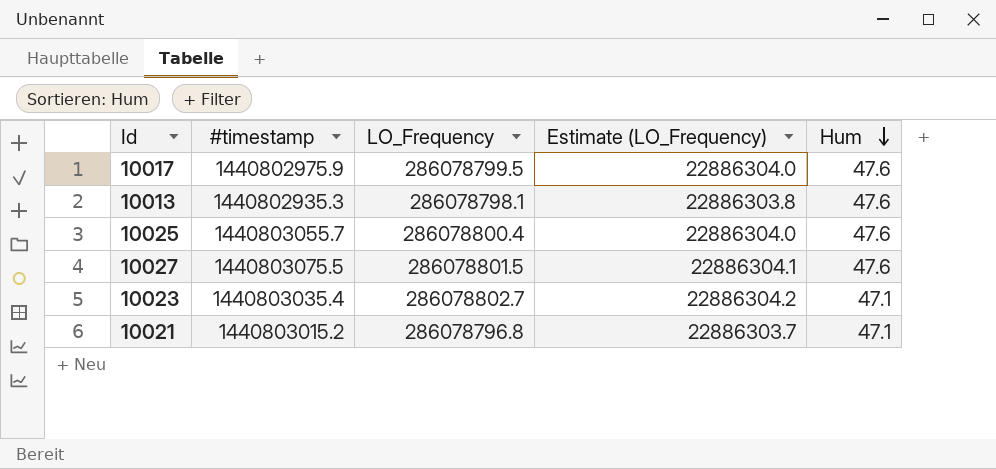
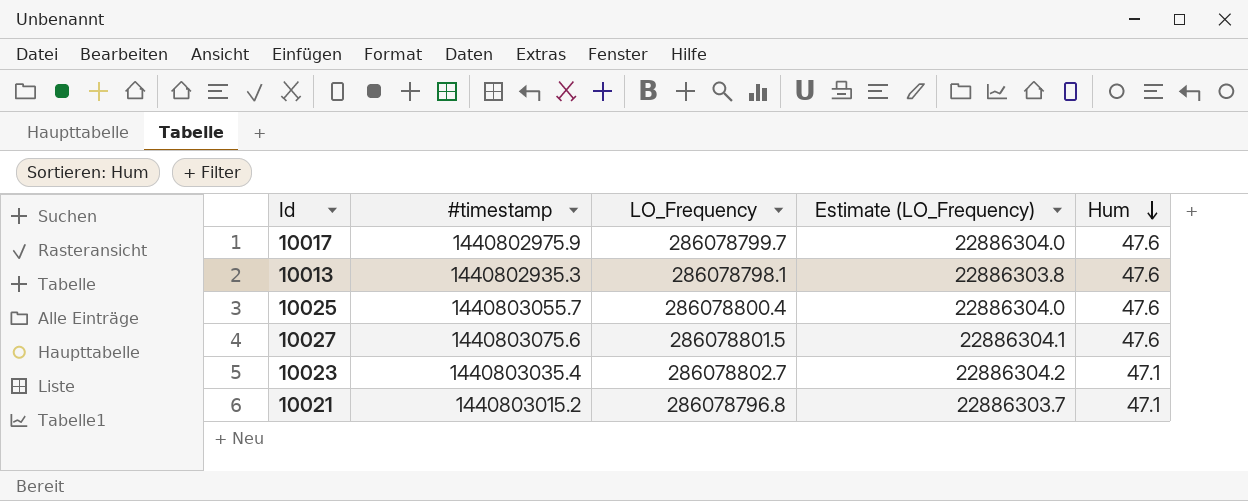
10017 | LO_Frequency: 286078799.5 -> 286078799.7
10027 | #timestamp: 1440803075.5 -> 1440803075.6

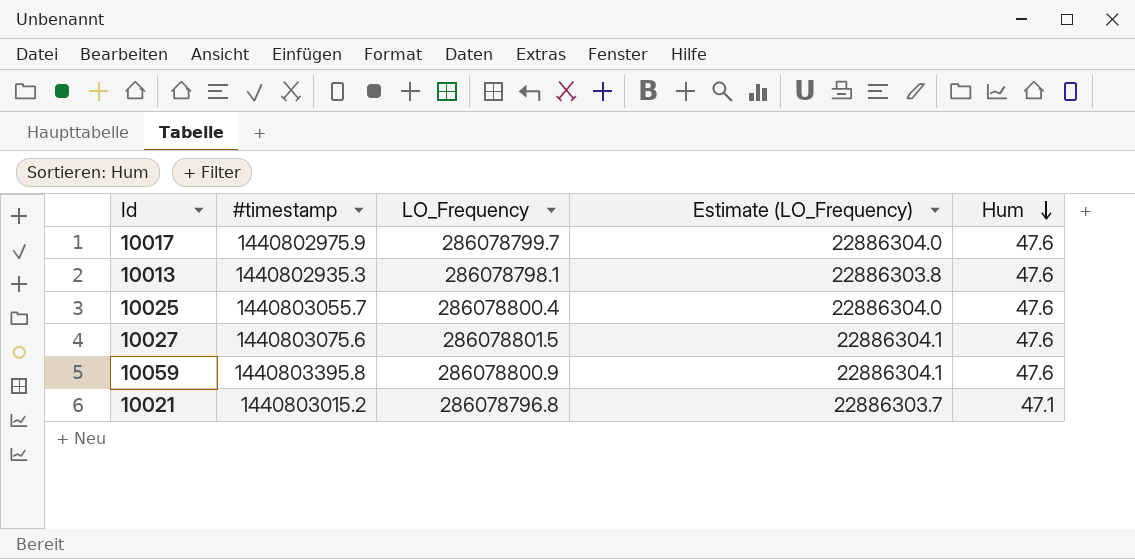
row 10023: 1440803035.4 | 286078802.7 | 22886304.2 | 47.1 -> none
row 10059: none -> 1440803395.8 | 286078800.9 | 22886304.1 | 47.6

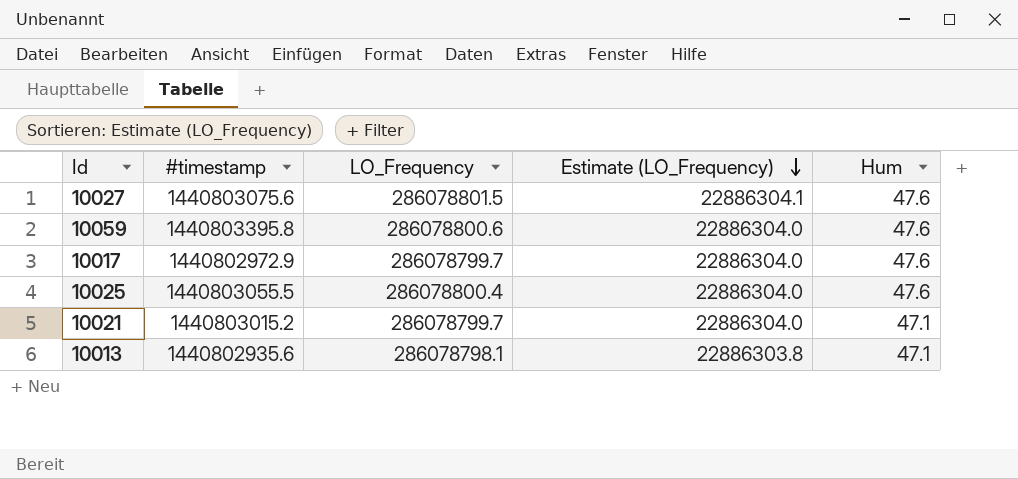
row order: Hum descending -> Estimate (LO_Frequency) descending
10059 | LO_Frequency: 286078800.9 -> 286078800.6
10059 | Estimate (LO_Frequency): 22886304.1 -> 22886304.0
10017 | #timestamp: 1440802975.9 -> 1440802972.9
10025 | #timestamp: 1440803055.7 -> 1440803055.5
10021 | LO_Frequency: 286078796.8 -> 286078799.7
10021 | Estimate (LO_Frequency): 22886303.7 -> 22886304.0
10013 | #timestamp: 1440802935.3 -> 1440802935.6
10013 | Hum: 47.6 -> 47.1

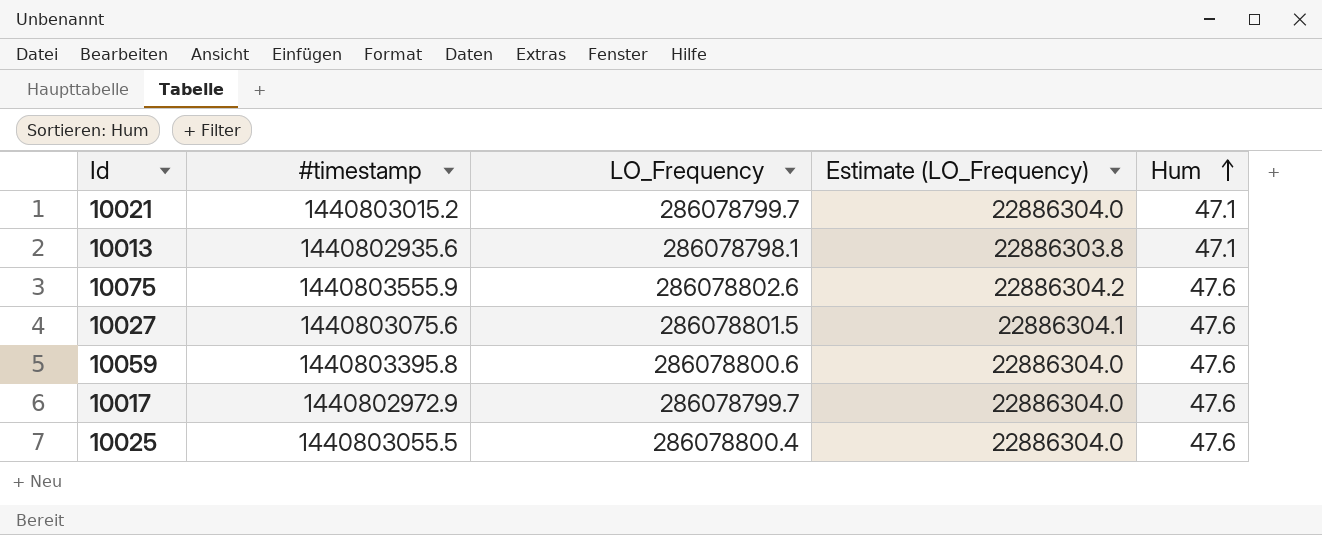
row order: Estimate (LO_Frequency) descending -> Hum ascending
row 10075: none -> 1440803555.9 | 286078802.6 | 22886304.2 | 47.6

